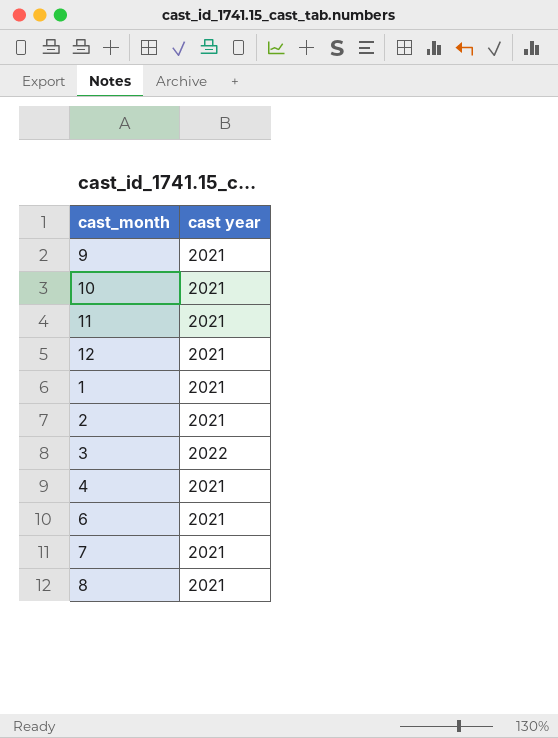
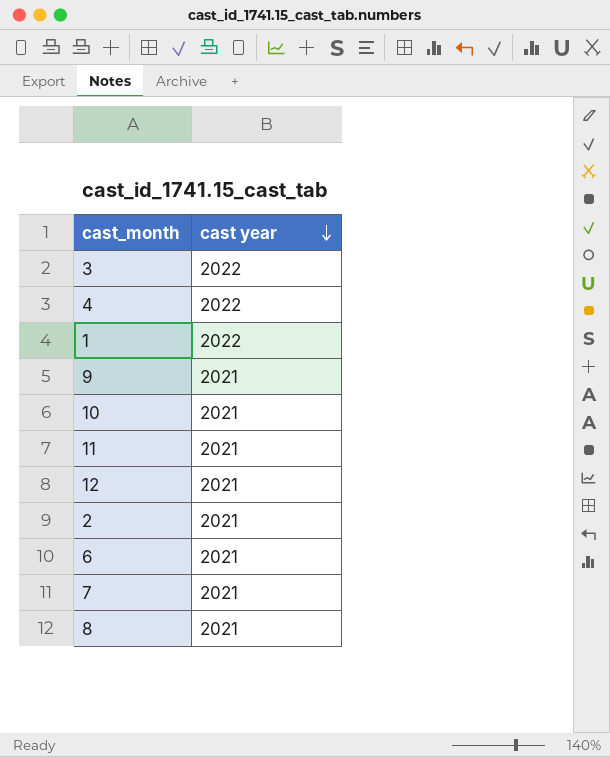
row order: none -> cast year descending
4 | cast year: 2021 -> 2022
1 | cast year: 2021 -> 2022

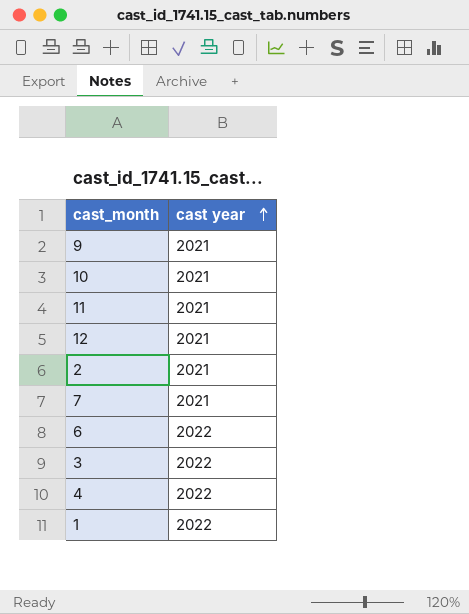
row order: cast year descending -> cast year ascending
row 8: 2021 -> none
6 | cast year: 2021 -> 2022

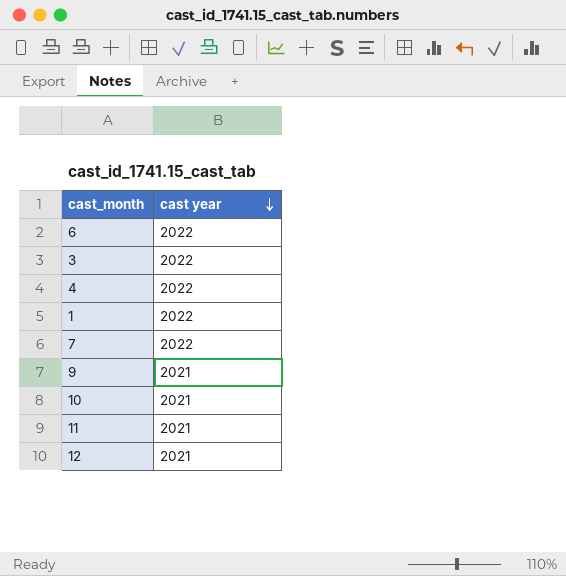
row order: cast year ascending -> cast year descending
row 2: 2021 -> none
7 | cast year: 2021 -> 2022

